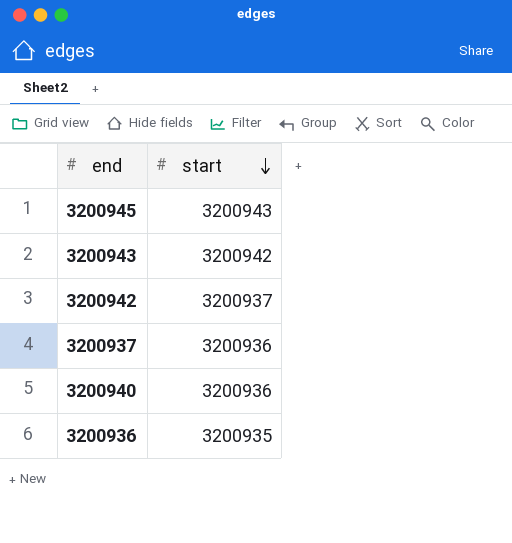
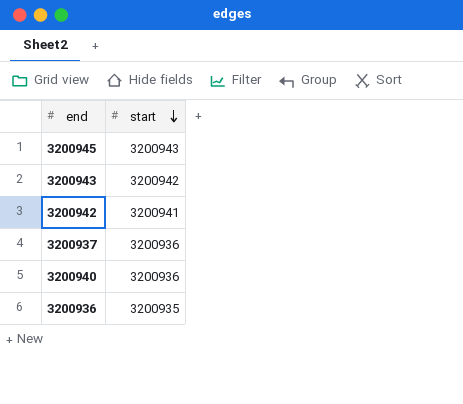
3200942 | start: 3200937 -> 3200941

